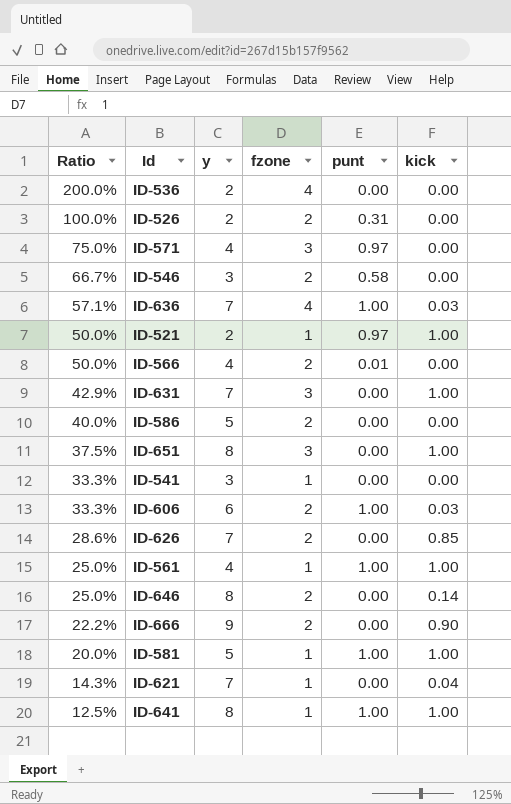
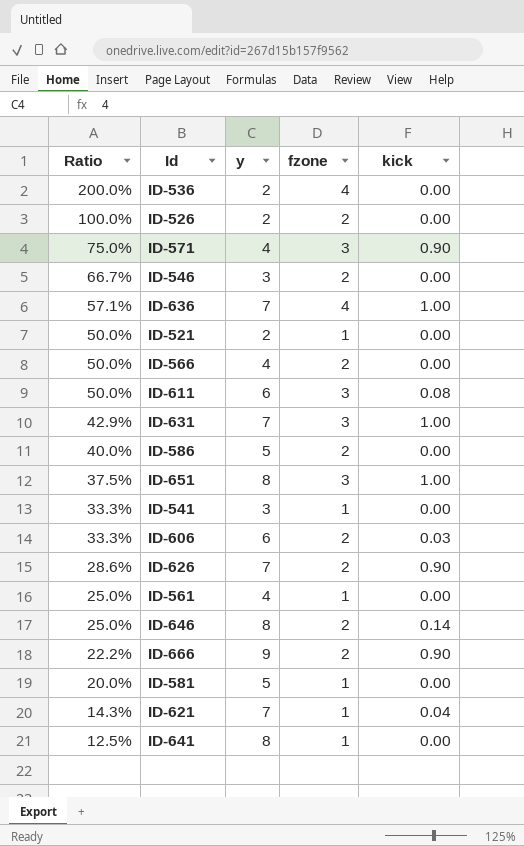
column punt | position: 5 -> none
ID-571 | kick: 0.00 -> 0.90
ID-636 | kick: 0.03 -> 1.00
ID-521 | kick: 1.00 -> 0.00
row ID-611: none -> 50.0% | 6 | 3 | 0.08
ID-626 | kick: 0.85 -> 0.90
ID-561 | kick: 1.00 -> 0.00
ID-581 | kick: 1.00 -> 0.00
ID-641 | kick: 1.00 -> 0.00

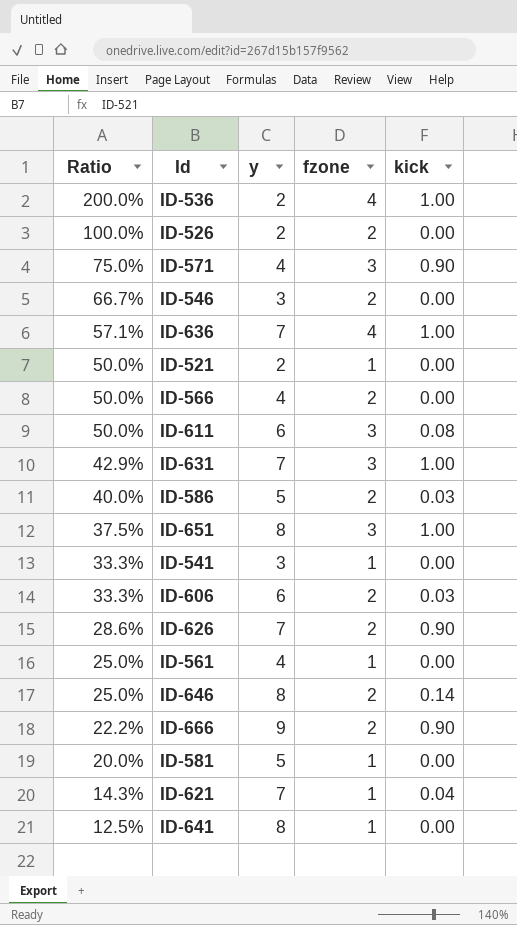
ID-536 | kick: 0.00 -> 1.00
ID-586 | kick: 0.00 -> 0.03

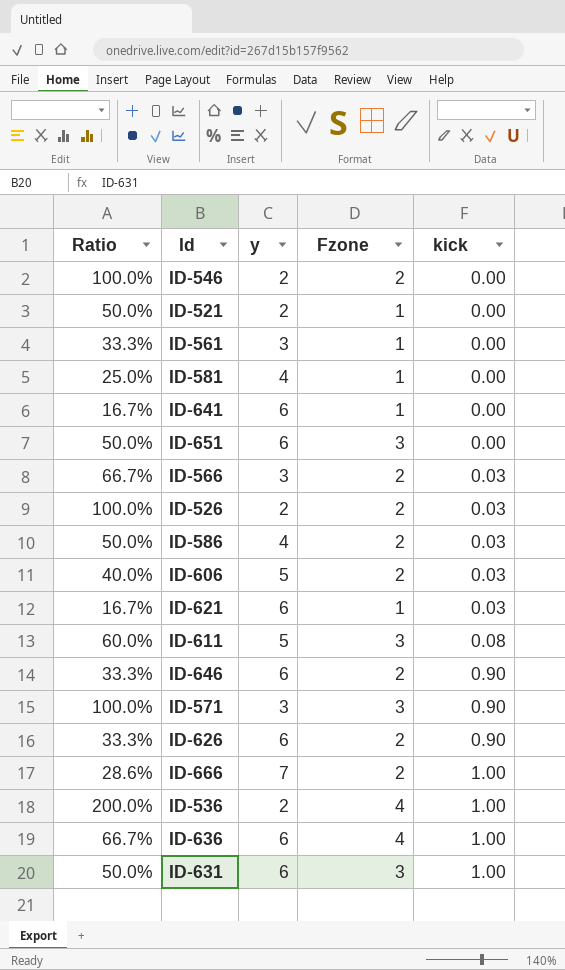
row order: Ratio descending -> kick ascending
column name: fzone -> Fzone
row ID-541: 33.3% | 3 | 1 | 0.00 -> none
ID-546 | Ratio: 66.7% -> 100.0%
ID-546 | y: 3 -> 2
ID-561 | Ratio: 25.0% -> 33.3%
ID-561 | y: 4 -> 3
ID-581 | Ratio: 20.0% -> 25.0%
ID-581 | y: 5 -> 4
ID-641 | Ratio: 12.5% -> 16.7%
ID-641 | y: 8 -> 6
ID-651 | Ratio: 37.5% -> 50.0%
ID-651 | y: 8 -> 6
ID-651 | kick: 1.00 -> 0.00
ID-566 | Ratio: 50.0% -> 66.7%
ID-566 | y: 4 -> 3
ID-566 | kick: 0.00 -> 0.03
ID-526 | kick: 0.00 -> 0.03
ID-586 | Ratio: 40.0% -> 50.0%
ID-586 | y: 5 -> 4
ID-606 | Ratio: 33.3% -> 40.0%
ID-606 | y: 6 -> 5
ID-621 | Ratio: 14.3% -> 16.7%
ID-621 | y: 7 -> 6
ID-621 | kick: 0.04 -> 0.03
ID-611 | Ratio: 50.0% -> 60.0%
ID-611 | y: 6 -> 5
ID-646 | Ratio: 25.0% -> 33.3%
ID-646 | y: 8 -> 6
ID-646 | kick: 0.14 -> 0.90
ID-571 | Ratio: 75.0% -> 100.0%
ID-571 | y: 4 -> 3
ID-626 | Ratio: 28.6% -> 33.3%
ID-626 | y: 7 -> 6
ID-666 | Ratio: 22.2% -> 28.6%
ID-666 | y: 9 -> 7
ID-666 | kick: 0.90 -> 1.00
ID-636 | Ratio: 57.1% -> 66.7%
ID-636 | y: 7 -> 6
ID-631 | Ratio: 42.9% -> 50.0%
ID-631 | y: 7 -> 6

